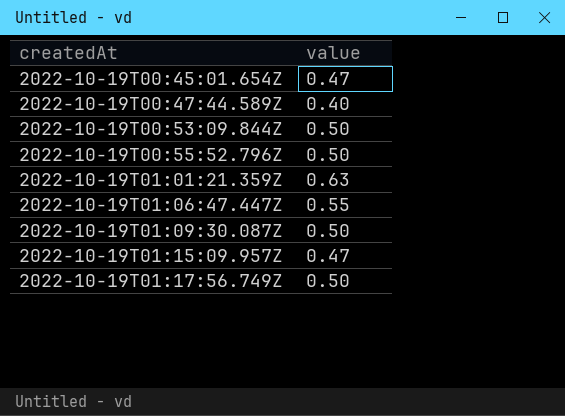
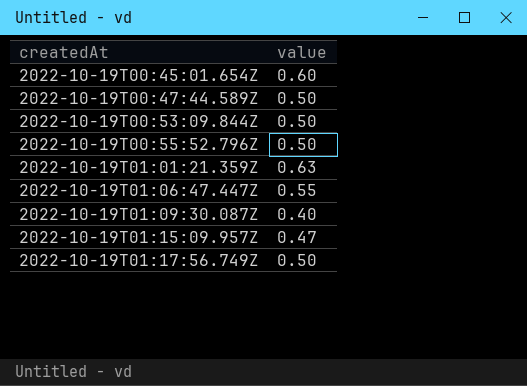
2022-10-19T00:45:01.654Z | value: 0.47 -> 0.60
2022-10-19T00:47:44.589Z | value: 0.40 -> 0.50
2022-10-19T01:09:30.087Z | value: 0.50 -> 0.40

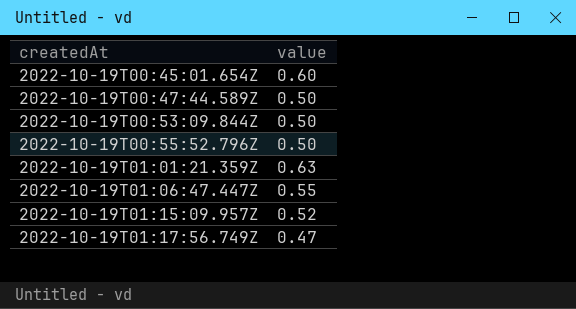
row 2022-10-19T01:09:30.087Z: 0.40 -> none
2022-10-19T01:15:09.957Z | value: 0.47 -> 0.52
2022-10-19T01:17:56.749Z | value: 0.50 -> 0.47

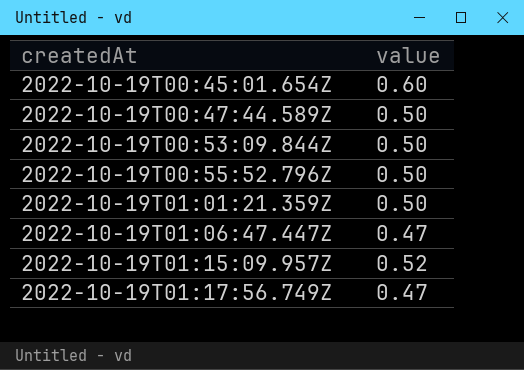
2022-10-19T01:01:21.359Z | value: 0.63 -> 0.50
2022-10-19T01:06:47.447Z | value: 0.55 -> 0.47

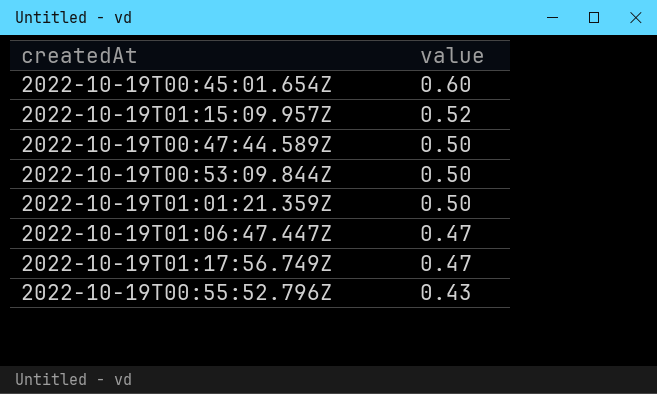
row order: createdAt ascending -> value descending
2022-10-19T00:55:52.796Z | value: 0.50 -> 0.43

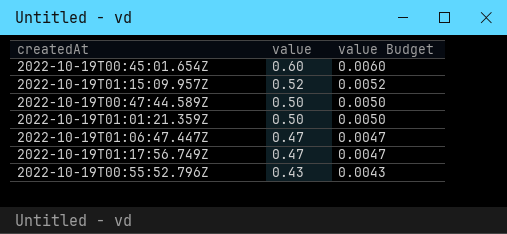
column value Budget | formula: none -> [value] * 0.01
row 2022-10-19T00:53:09.844Z: 0.50 -> none

